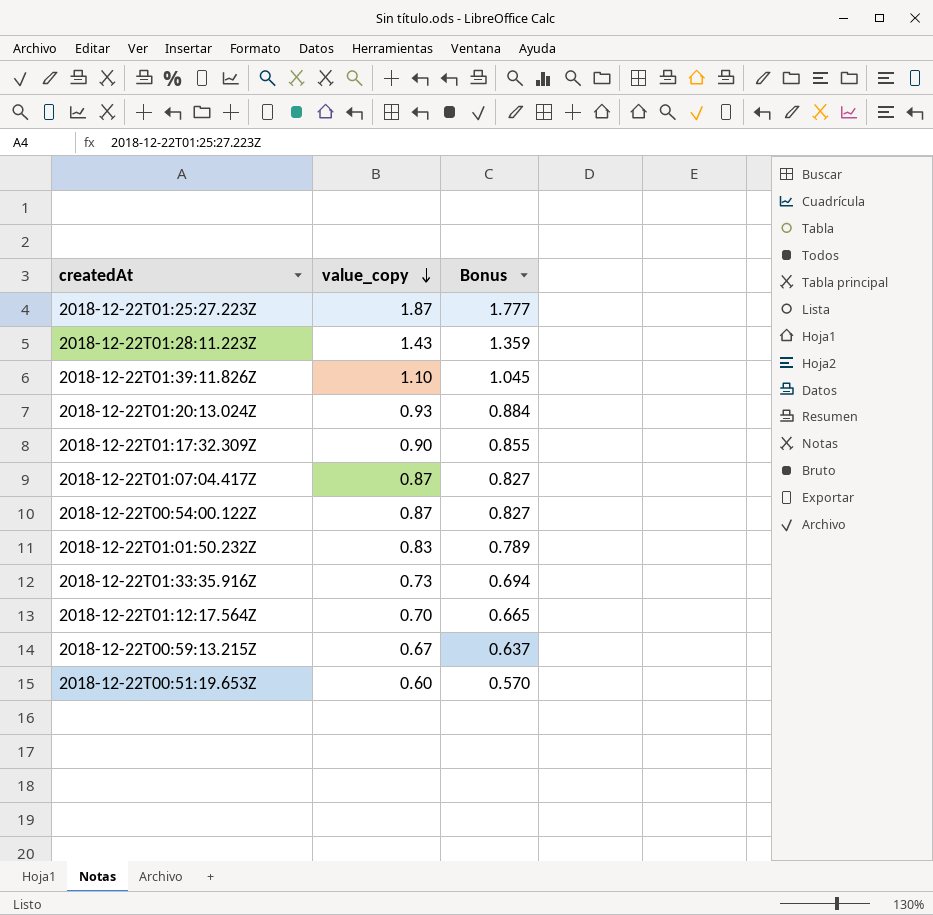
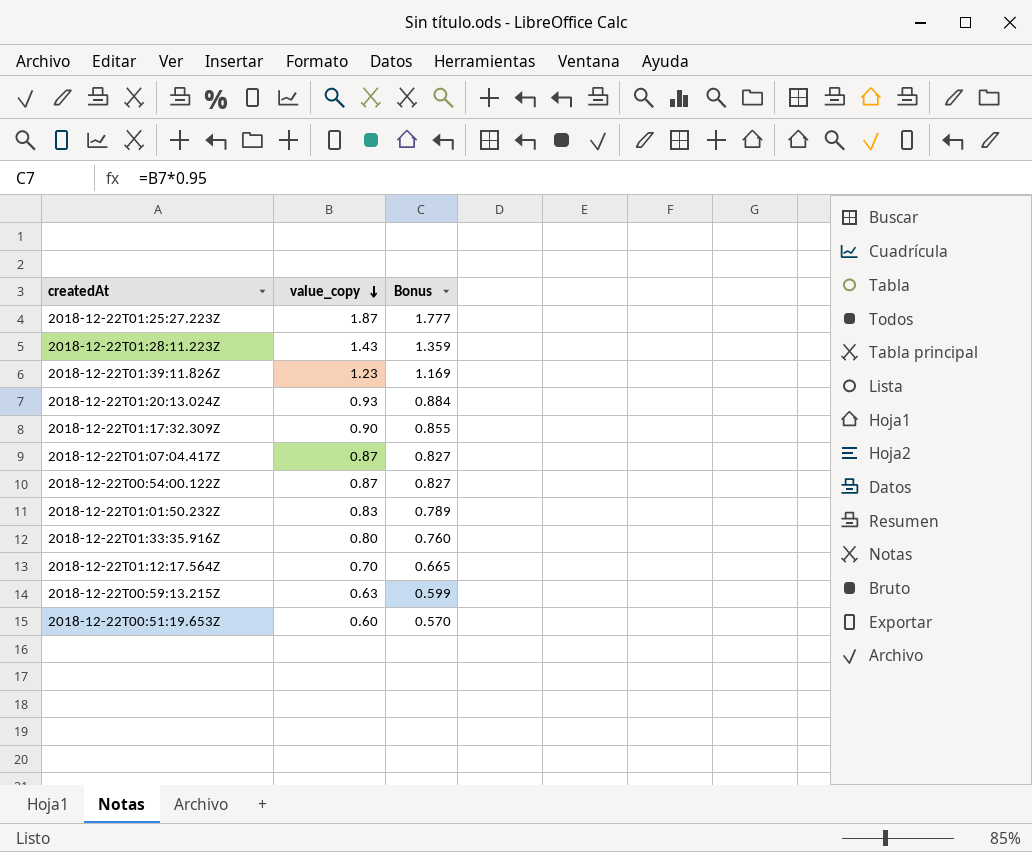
2018-12-22T01:39:11.826Z | value_copy: 1.10 -> 1.23
2018-12-22T01:39:11.826Z | Bonus: 1.045 -> 1.169
2018-12-22T01:33:35.916Z | value_copy: 0.73 -> 0.80
2018-12-22T01:33:35.916Z | Bonus: 0.694 -> 0.760
2018-12-22T00:59:13.215Z | value_copy: 0.67 -> 0.63
2018-12-22T00:59:13.215Z | Bonus: 0.637 -> 0.599

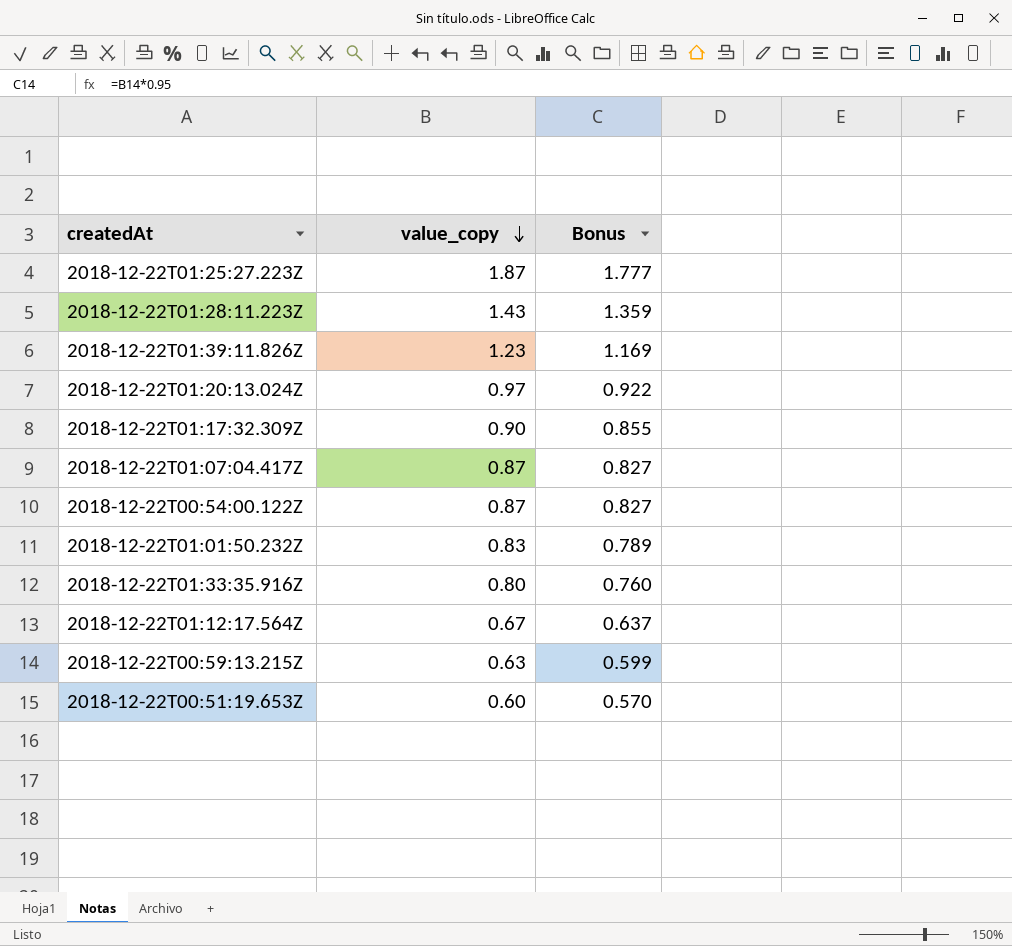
2018-12-22T01:20:13.024Z | value_copy: 0.93 -> 0.97
2018-12-22T01:20:13.024Z | Bonus: 0.884 -> 0.922
2018-12-22T01:12:17.564Z | value_copy: 0.70 -> 0.67
2018-12-22T01:12:17.564Z | Bonus: 0.665 -> 0.637

